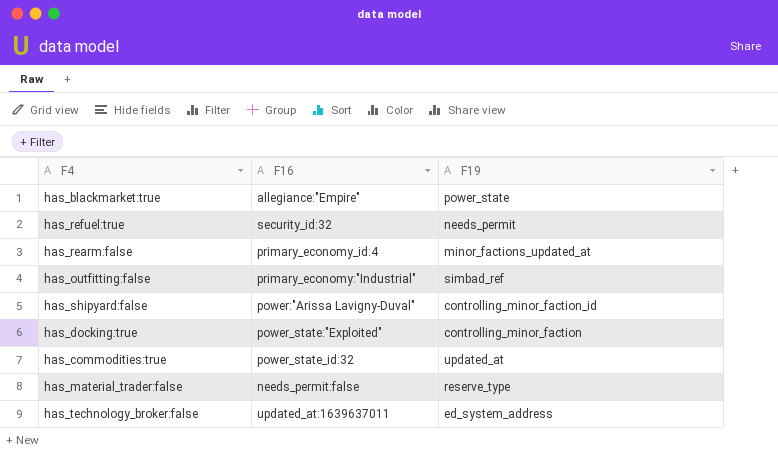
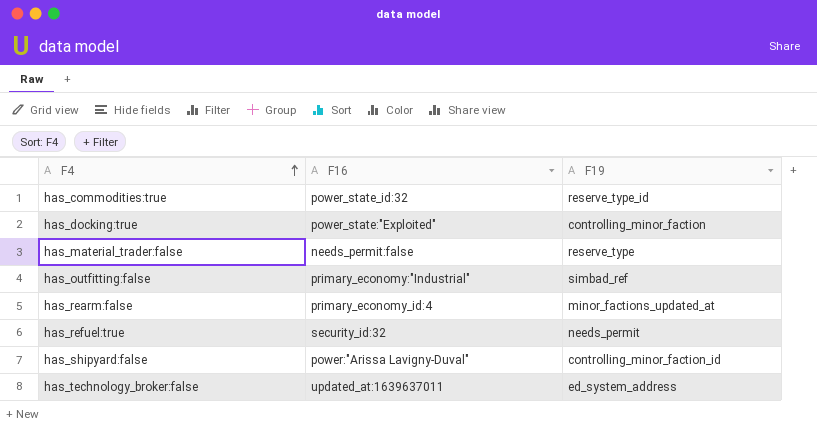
row order: none -> F4 ascending
row has_blackmarket:true: allegiance:"Empire" | power_state -> none
has_commodities:true | F19: updated_at -> reserve_type_id

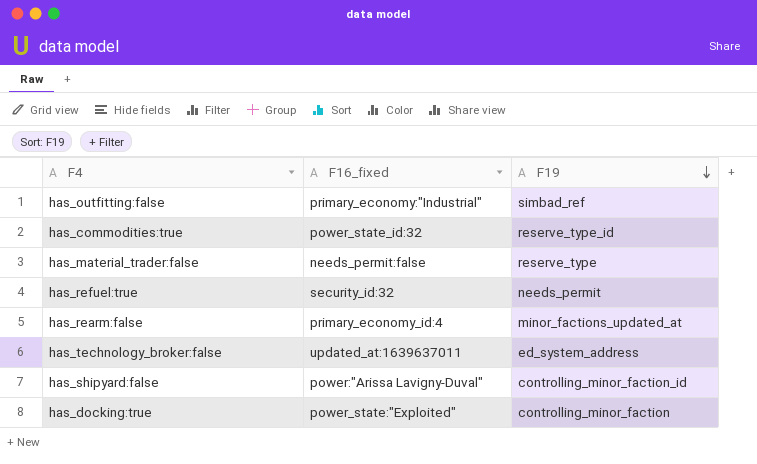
row order: F4 ascending -> F19 descending
column name: F16 -> F16_fixed

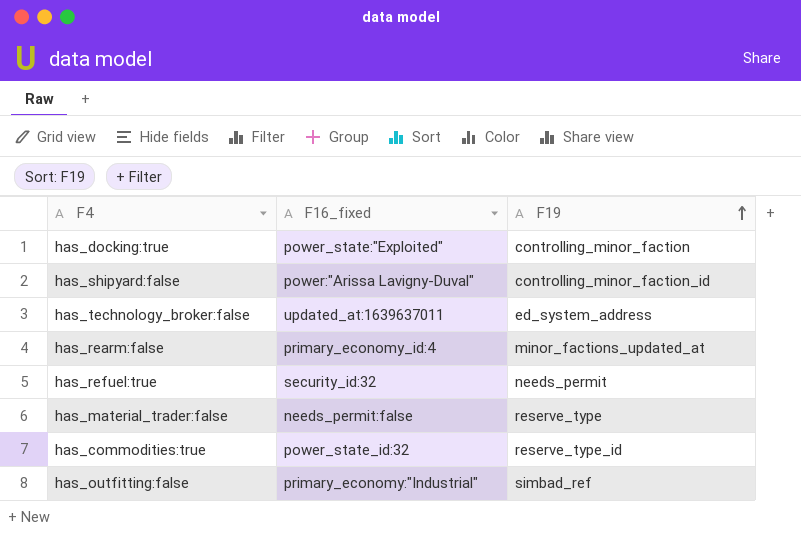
row order: F19 descending -> F19 ascending

